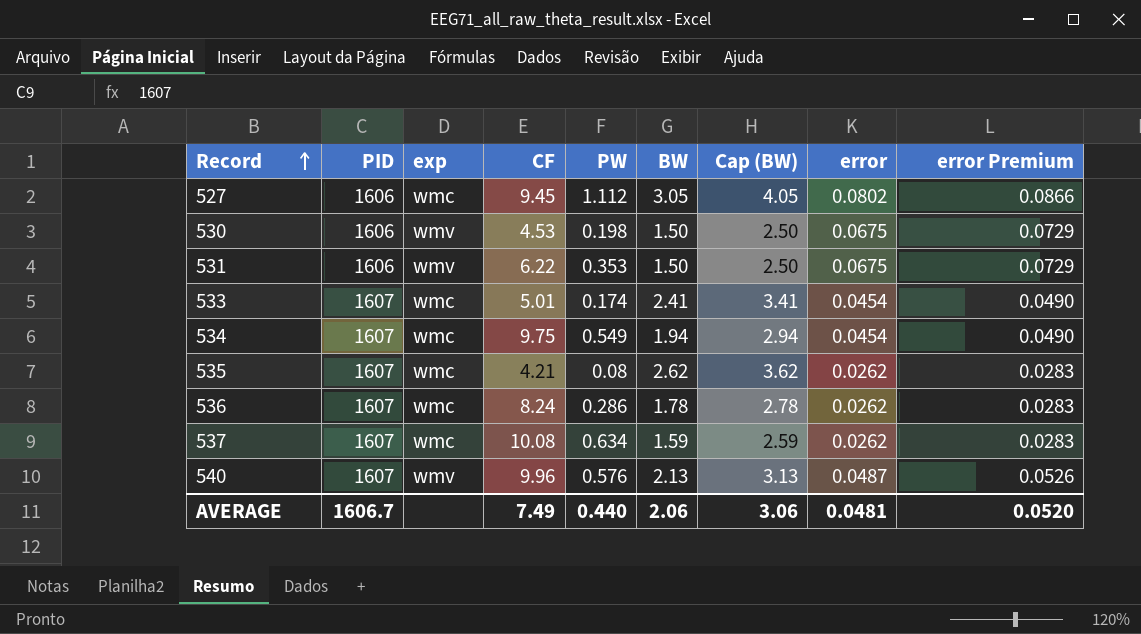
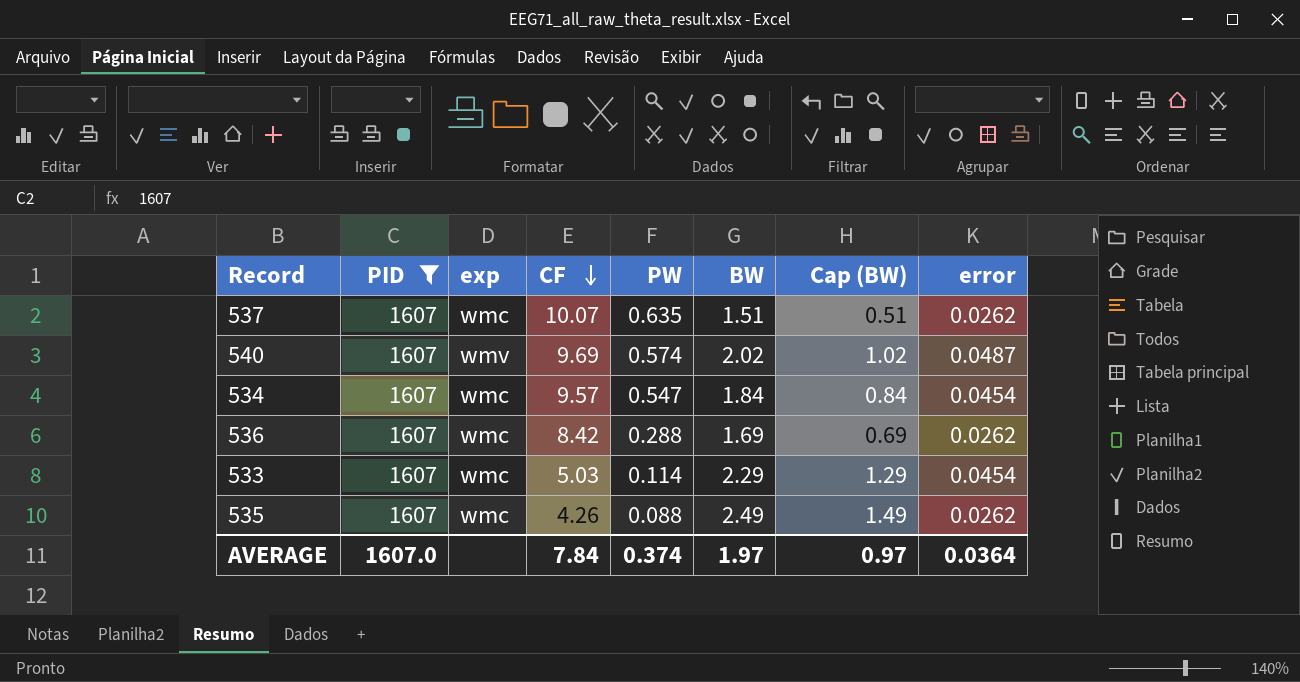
filter: none -> PID = 1607
row order: Record ascending -> CF descending
column error Premium | formula: [error] * 1.08 -> none
column Cap (BW) | formula: [BW] + 1 -> [BW] - 1
537 | CF: 10.08 -> 10.07
537 | PW: 0.634 -> 0.635
537 | BW: 1.59 -> 1.51
540 | CF: 9.96 -> 9.69
540 | PW: 0.576 -> 0.574
540 | BW: 2.13 -> 2.02
534 | CF: 9.75 -> 9.57
534 | PW: 0.549 -> 0.547
534 | BW: 1.94 -> 1.84
536 | CF: 8.24 -> 8.42
536 | PW: 0.286 -> 0.288
536 | BW: 1.78 -> 1.69
533 | CF: 5.01 -> 5.03
533 | PW: 0.174 -> 0.114
533 | BW: 2.41 -> 2.29
535 | CF: 4.21 -> 4.26
535 | PW: 0.08 -> 0.088
535 | BW: 2.62 -> 2.49
AVERAGE | PID: 1606.7 -> 1607.0
AVERAGE | CF: 7.49 -> 7.84
AVERAGE | PW: 0.440 -> 0.374
AVERAGE | BW: 2.06 -> 1.97
AVERAGE | Cap (BW): 3.06 -> 0.97
AVERAGE | error: 0.0481 -> 0.0364

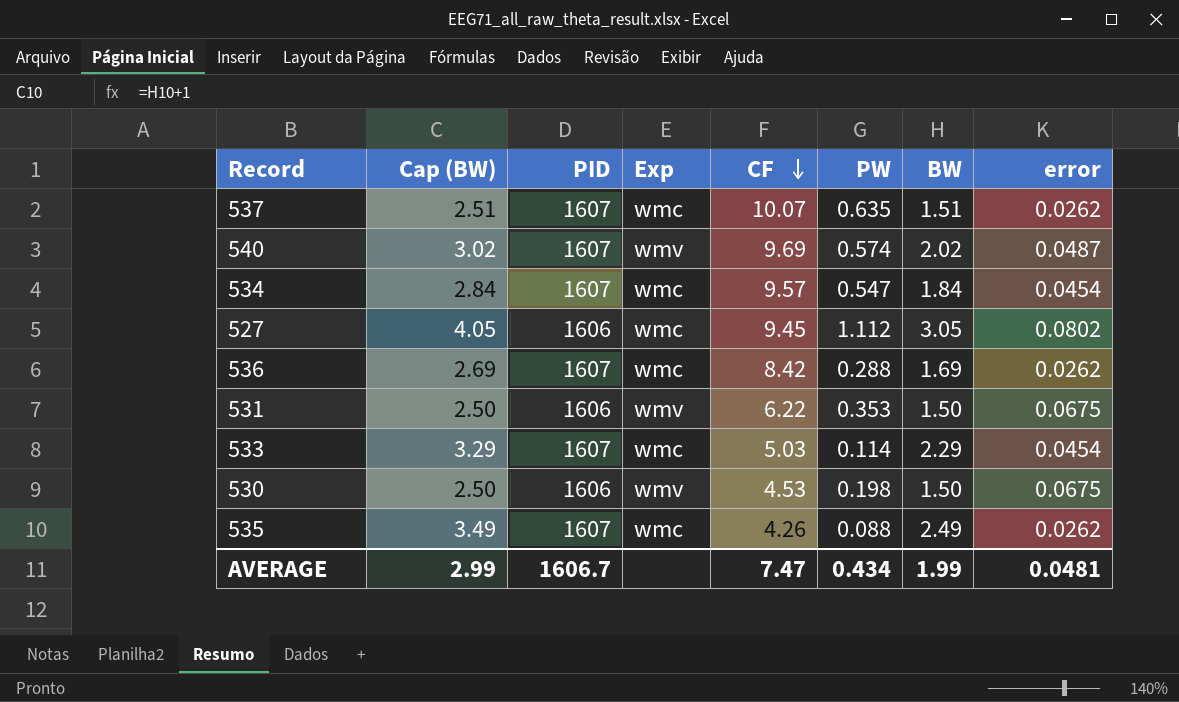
filter: PID = 1607 -> none
column Cap (BW) | formula: [BW] - 1 -> [BW] + 1
column Cap (BW) | position: 7 -> 2
column name: exp -> Exp
AVERAGE | Cap (BW): 0.97 -> 2.99
AVERAGE | PID: 1607.0 -> 1606.7
AVERAGE | CF: 7.84 -> 7.47
AVERAGE | PW: 0.374 -> 0.434
AVERAGE | BW: 1.97 -> 1.99
AVERAGE | error: 0.0364 -> 0.0481

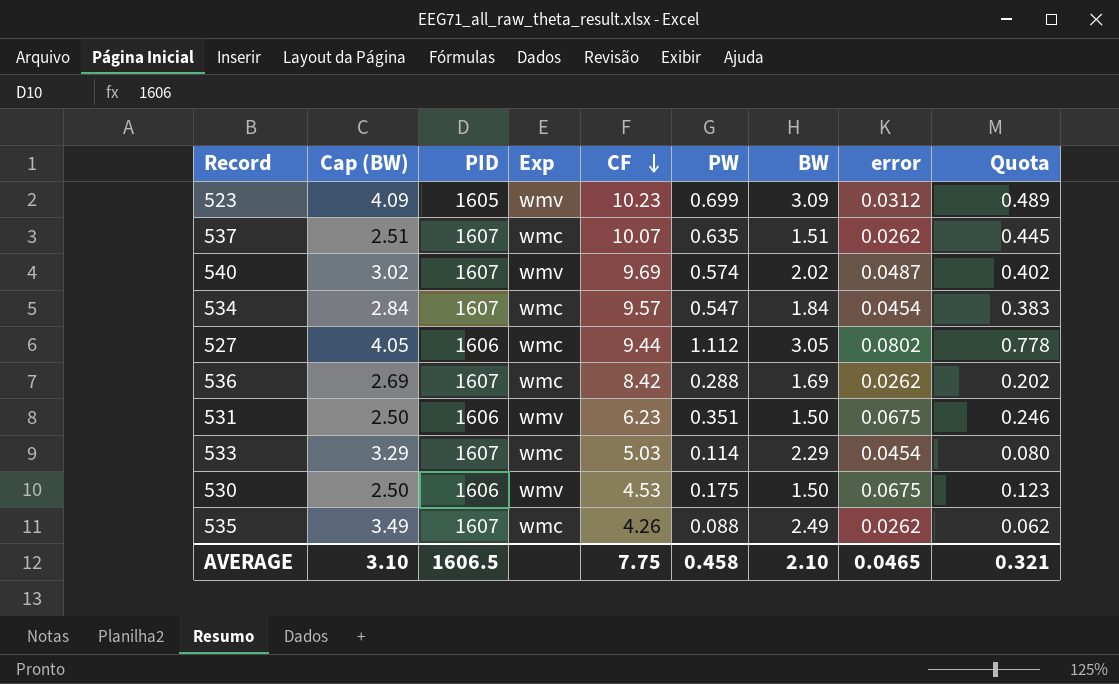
column Quota | formula: none -> [PW] * 0.7
row 523: none -> 4.09 | 1605 | wmv | 10.23 | 0.699 | 3.09 | 0.0312 | 0.489
527 | CF: 9.45 -> 9.44
531 | CF: 6.22 -> 6.23
531 | PW: 0.353 -> 0.351
530 | PW: 0.198 -> 0.175
AVERAGE | Cap (BW): 2.99 -> 3.10
AVERAGE | PID: 1606.7 -> 1606.5
AVERAGE | CF: 7.47 -> 7.75
AVERAGE | PW: 0.434 -> 0.458
AVERAGE | BW: 1.99 -> 2.10
AVERAGE | error: 0.0481 -> 0.0465

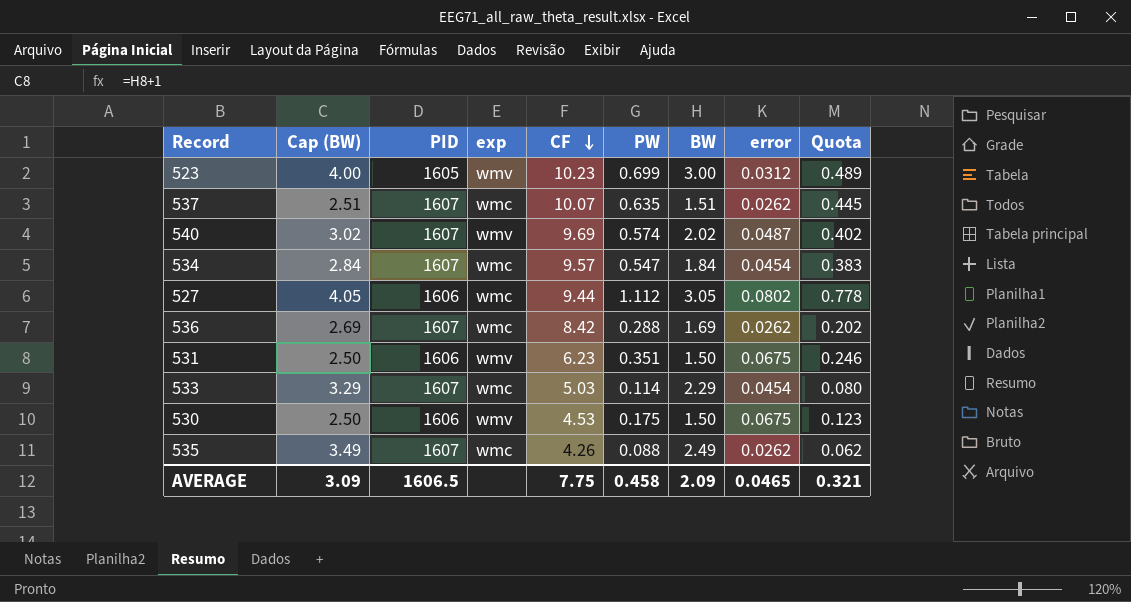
column name: Exp -> exp
523 | Cap (BW): 4.09 -> 4.00
523 | BW: 3.09 -> 3.00
AVERAGE | Cap (BW): 3.10 -> 3.09
AVERAGE | BW: 2.10 -> 2.09

